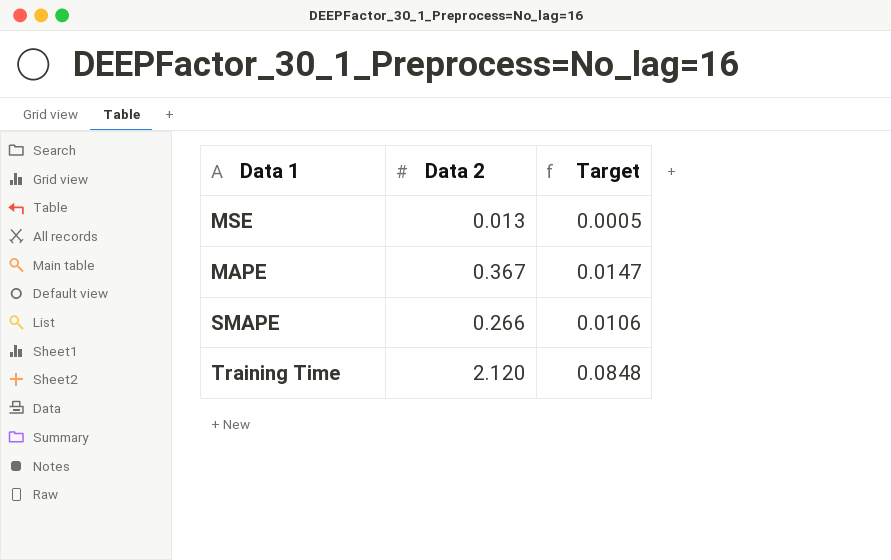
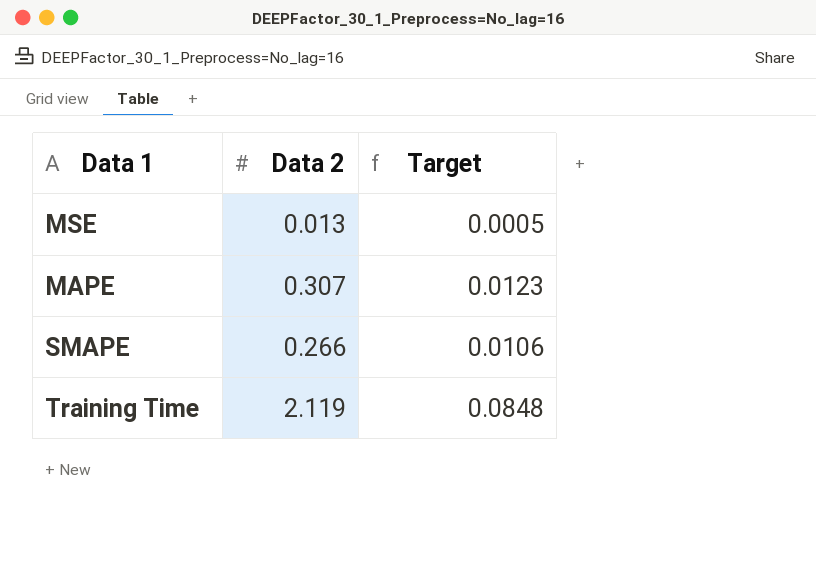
MAPE | Data 2: 0.367 -> 0.307
MAPE | Target: 0.0147 -> 0.0123
Training Time | Data 2: 2.120 -> 2.119

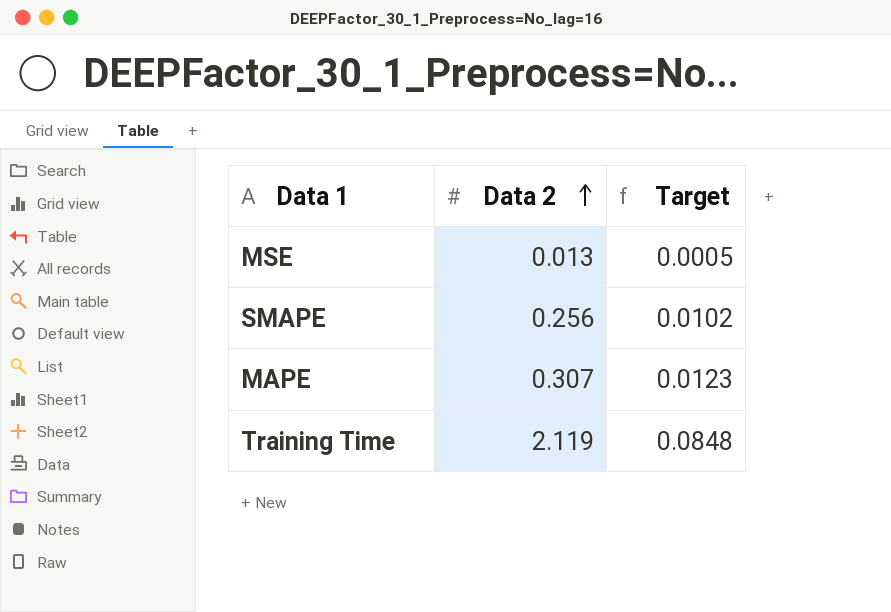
row order: none -> Data 2 ascending
SMAPE | Data 2: 0.266 -> 0.256
SMAPE | Target: 0.0106 -> 0.0102

